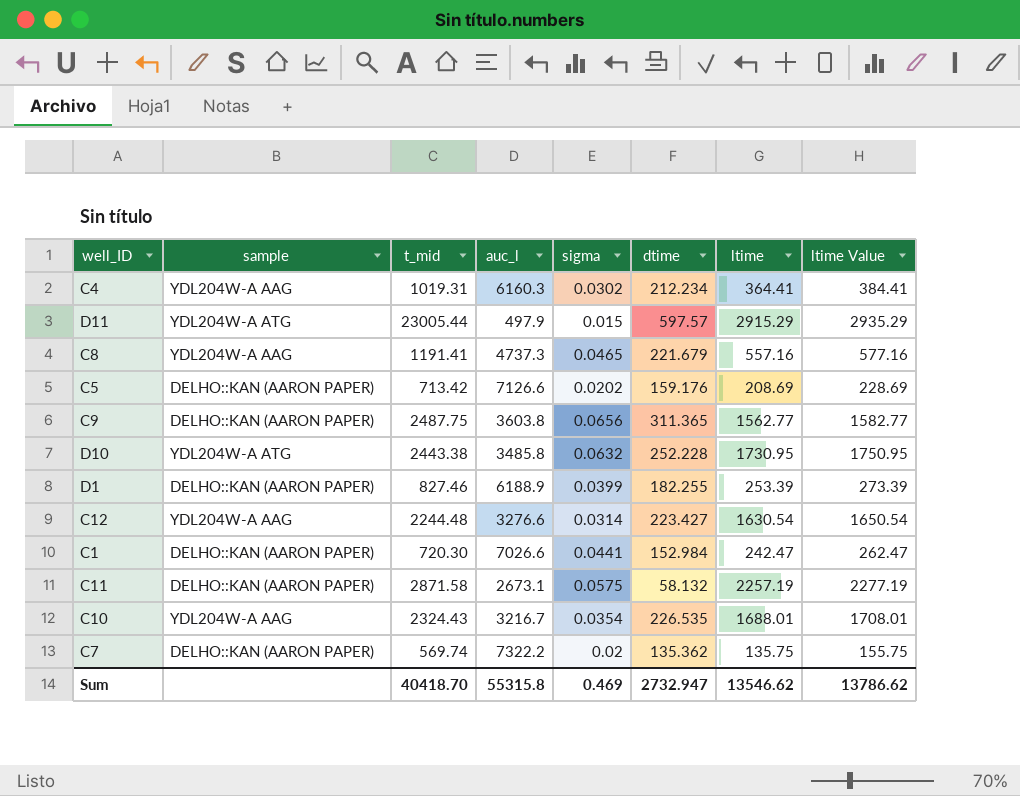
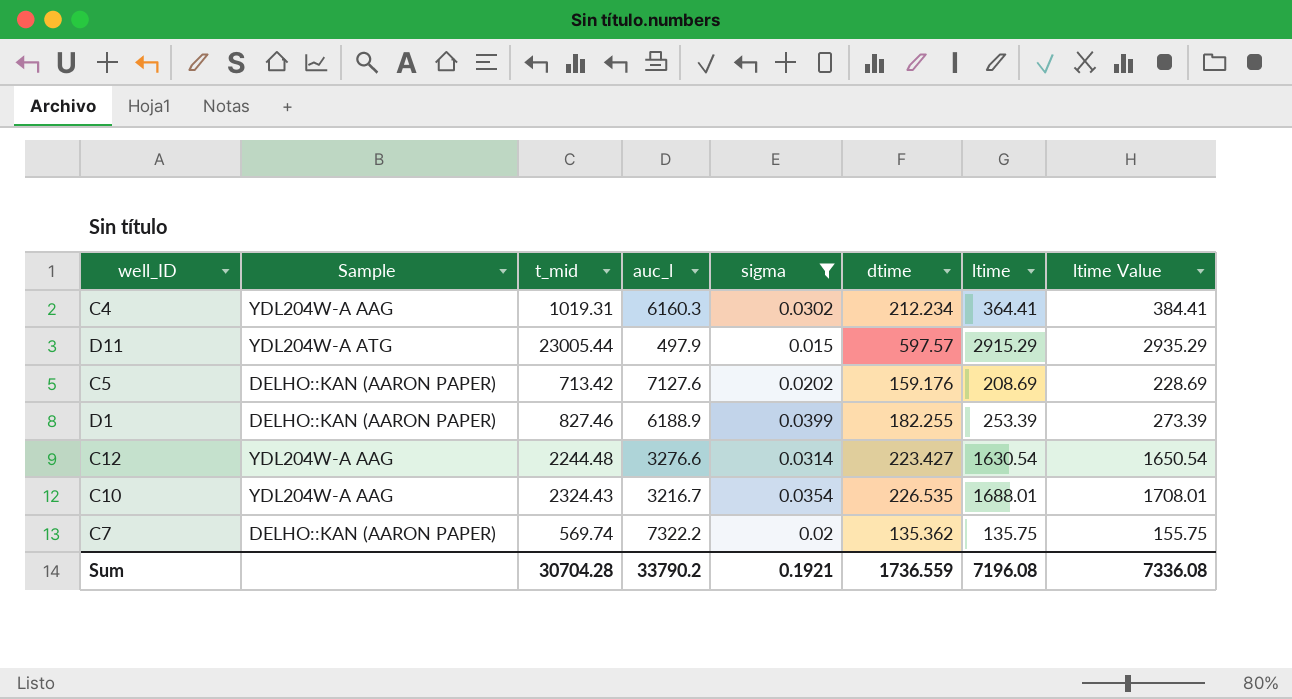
filter: none -> sigma <= 0.0399
column name: sample -> Sample
C5 | auc_l: 7126.6 -> 7127.6
Sum | t_mid: 40418.70 -> 30704.28
Sum | auc_l: 55315.8 -> 33790.2
Sum | sigma: 0.469 -> 0.1921
Sum | dtime: 2732.947 -> 1736.559
Sum | ltime: 13546.62 -> 7196.08
Sum | ltime Value: 13786.62 -> 7336.08

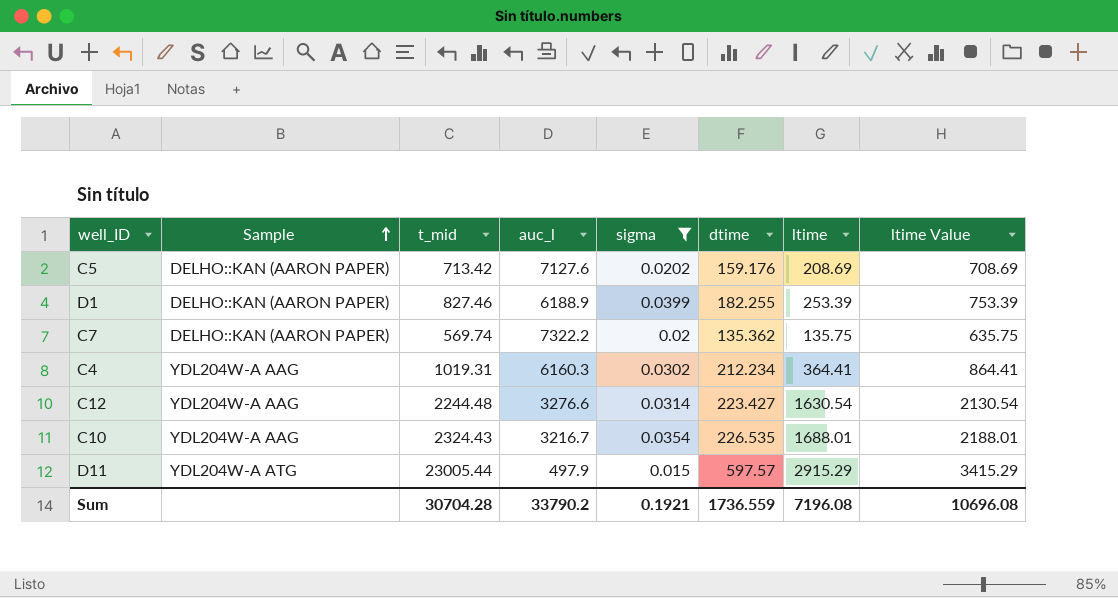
row order: none -> Sample ascending
column ltime Value | formula: [ltime] + 20 -> [ltime] + 500
Sum | ltime Value: 7336.08 -> 10696.08

